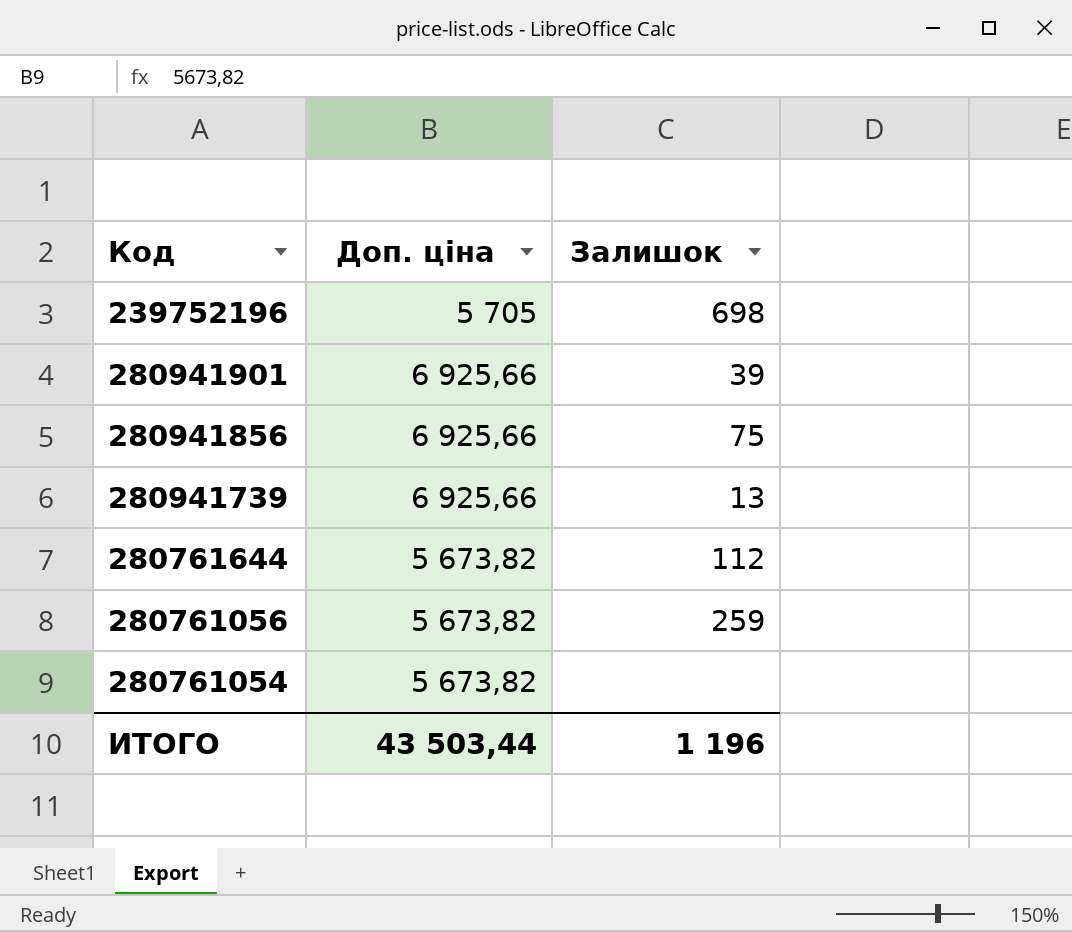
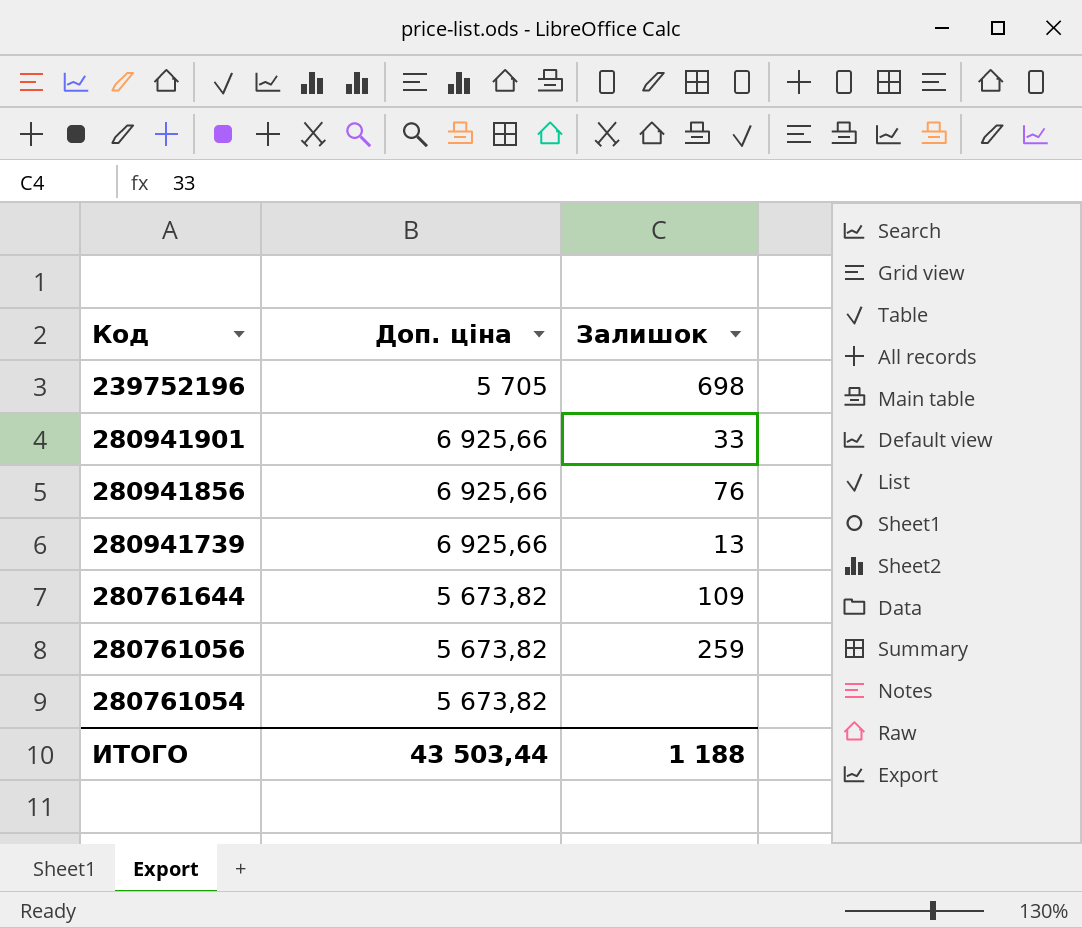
280941901 | Залишок: 39 -> 33
280941856 | Залишок: 75 -> 76
280761644 | Залишок: 112 -> 109
ИТОГО | Залишок: 1 196 -> 1 188

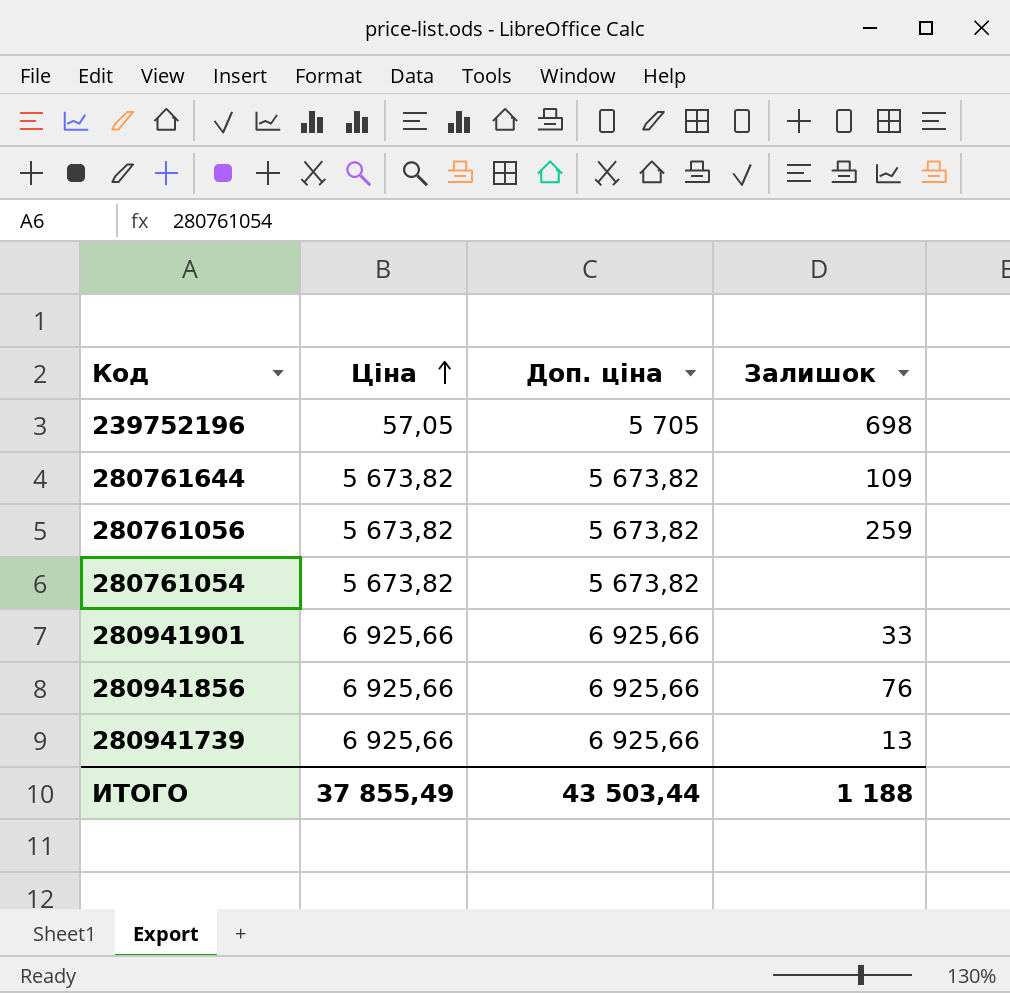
row order: none -> Ціна ascending
column Ціна | position: none -> 2

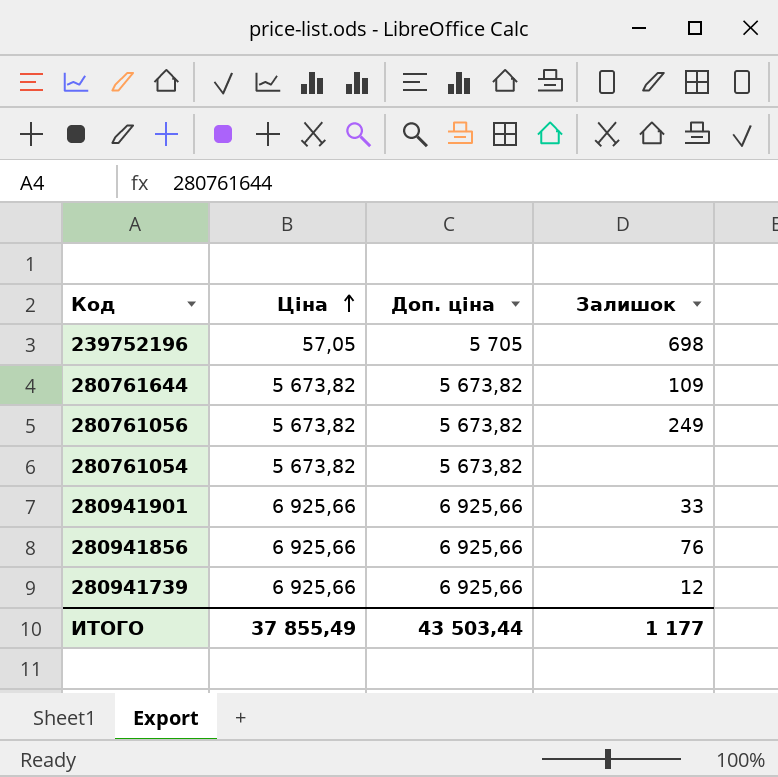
280761056 | Залишок: 259 -> 249
280941739 | Залишок: 13 -> 12
ИТОГО | Залишок: 1 188 -> 1 177

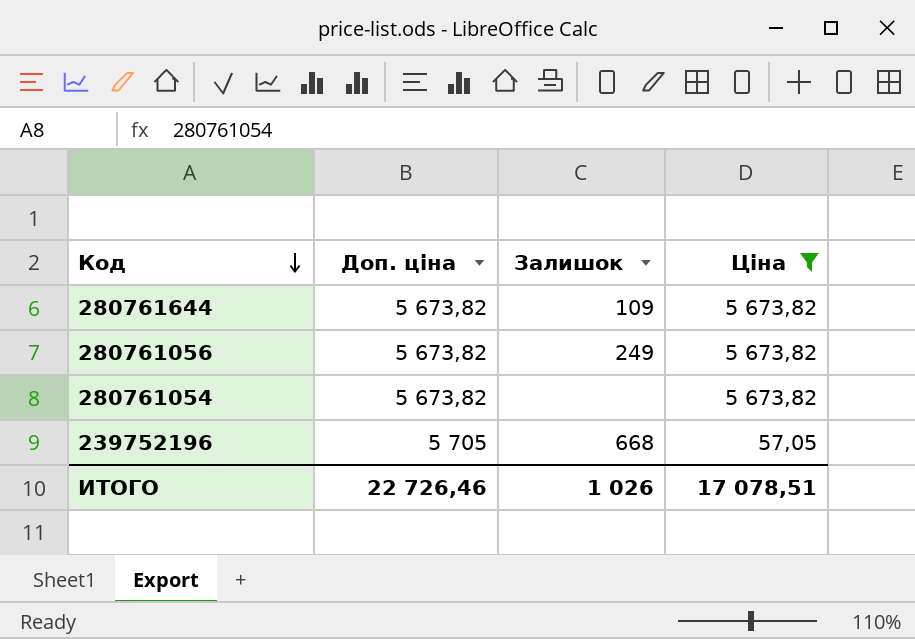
filter: none -> Ціна != 6 925,66
row order: Ціна ascending -> Код descending
column Ціна | position: 2 -> 4
239752196 | Залишок: 698 -> 668
ИТОГО | Доп. ціна: 43 503,44 -> 22 726,46
ИТОГО | Залишок: 1 177 -> 1 026
ИТОГО | Ціна: 37 855,49 -> 17 078,51

